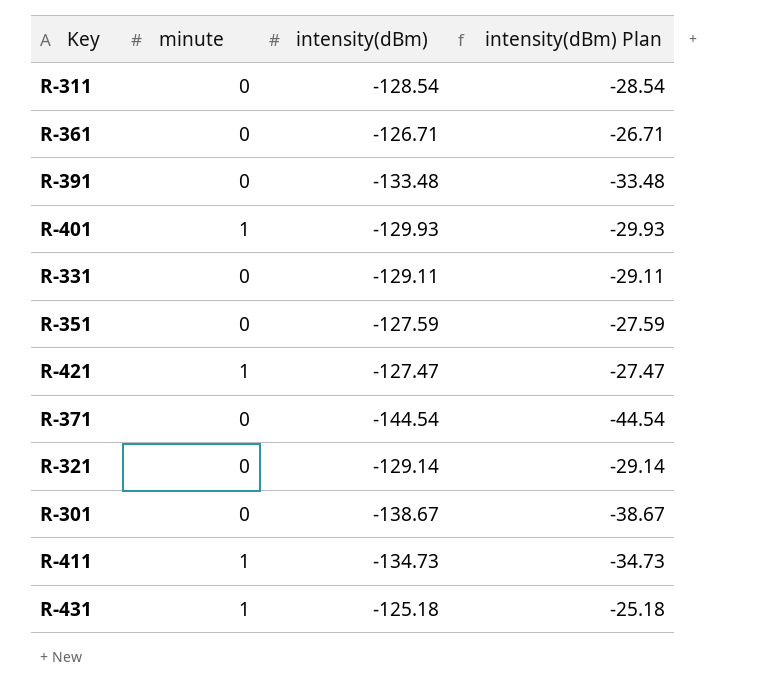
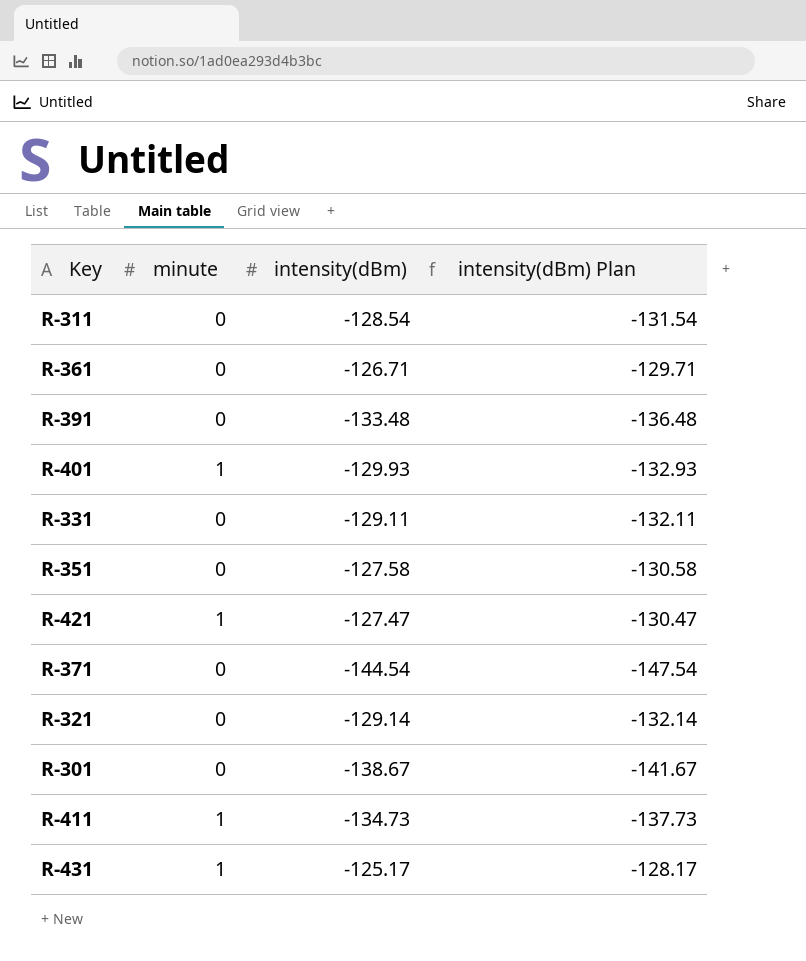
column intensity(dBm) Plan | formula: [intensity(dBm)] + 100 -> [intensity(dBm)] - 3
R-351 | intensity(dBm): -127.59 -> -127.58
R-431 | intensity(dBm): -125.18 -> -125.17

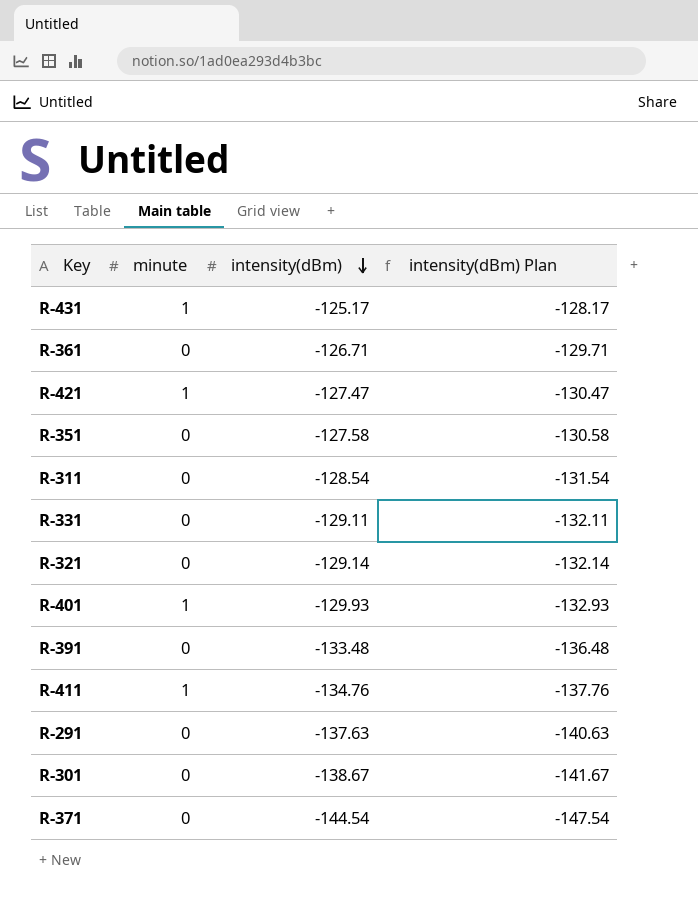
row order: none -> intensity(dBm) descending
R-411 | intensity(dBm): -134.73 -> -134.76
R-411 | intensity(dBm) Plan: -137.73 -> -137.76
row R-291: none -> 0 | -137.63 | -140.63

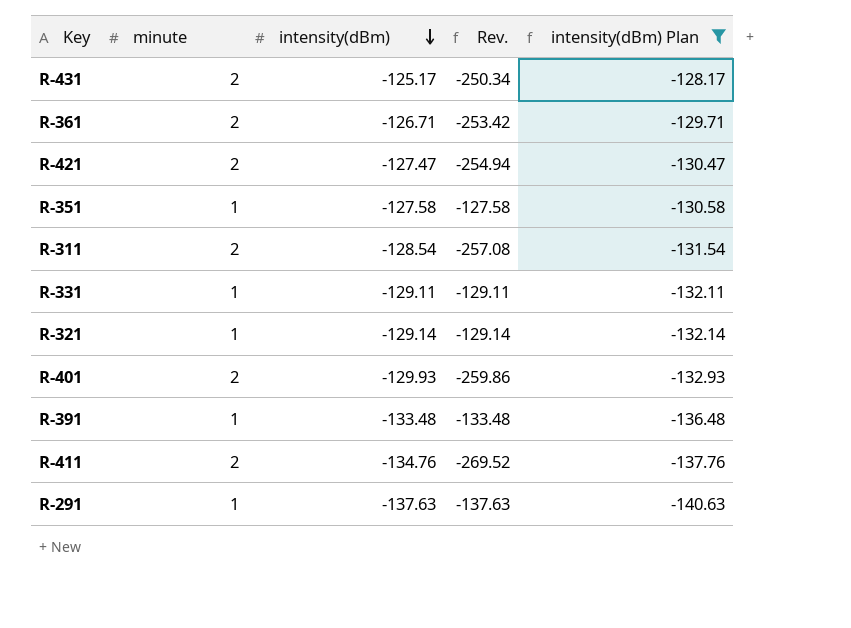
filter: none -> intensity(dBm) Plan >= -140.63
column Rev. | formula: none -> [minute] * [intensity(dBm)]
R-431 | minute: 1 -> 2
R-361 | minute: 0 -> 2
R-421 | minute: 1 -> 2
R-351 | minute: 0 -> 1
R-311 | minute: 0 -> 2
R-331 | minute: 0 -> 1
R-321 | minute: 0 -> 1
R-401 | minute: 1 -> 2
R-391 | minute: 0 -> 1
R-411 | minute: 1 -> 2
R-291 | minute: 0 -> 1

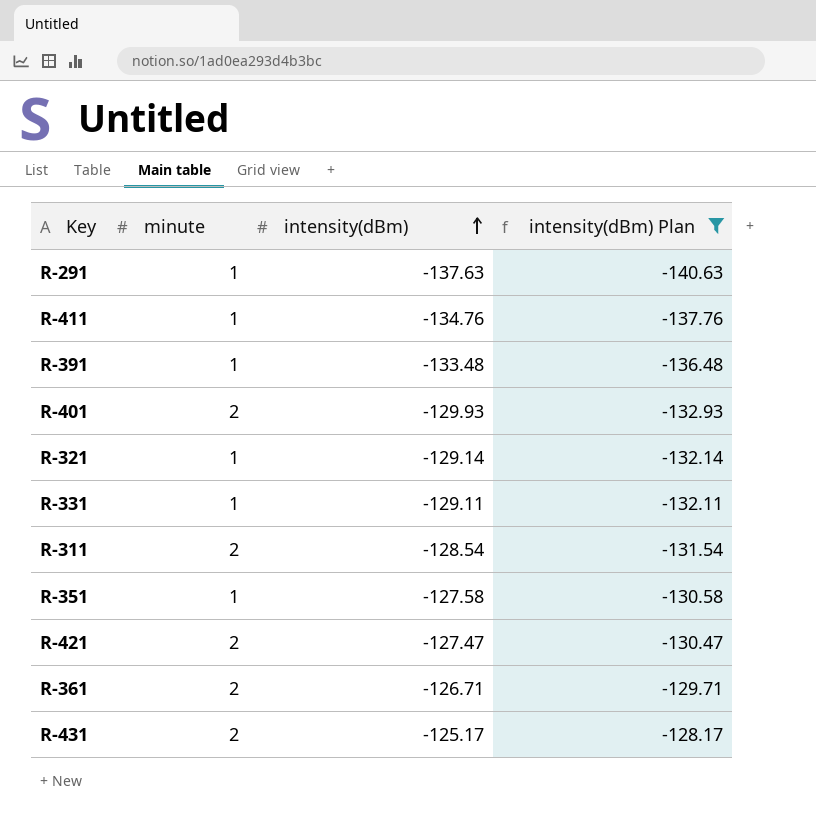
row order: intensity(dBm) descending -> intensity(dBm) ascending
column Rev. | formula: [minute] * [intensity(dBm)] -> none
R-411 | minute: 2 -> 1

